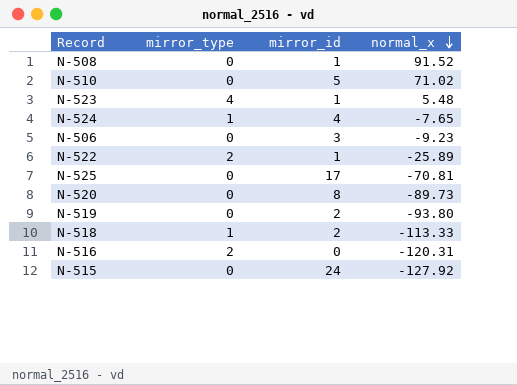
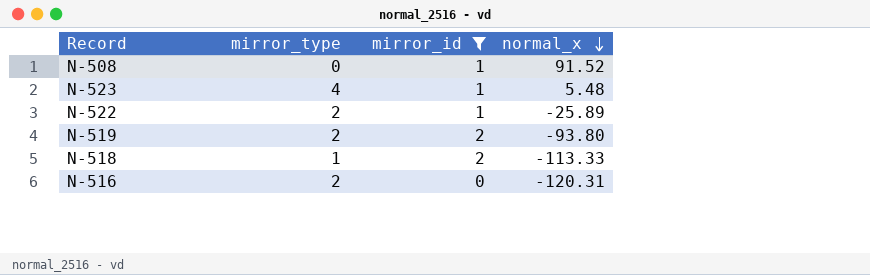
filter: none -> mirror_id <= 2
N-519 | mirror_type: 0 -> 2

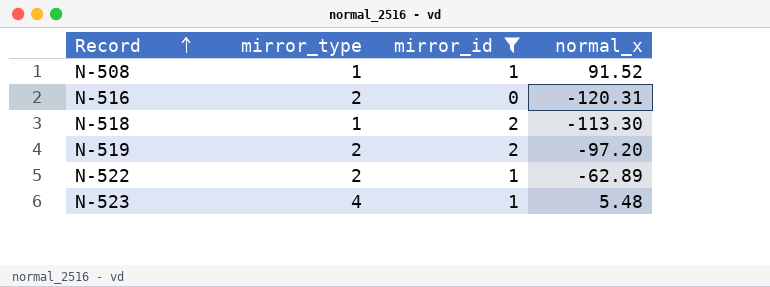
row order: normal_x descending -> Record ascending
N-508 | mirror_type: 0 -> 1
N-518 | normal_x: -113.33 -> -113.30
N-519 | normal_x: -93.80 -> -97.20
N-522 | normal_x: -25.89 -> -62.89

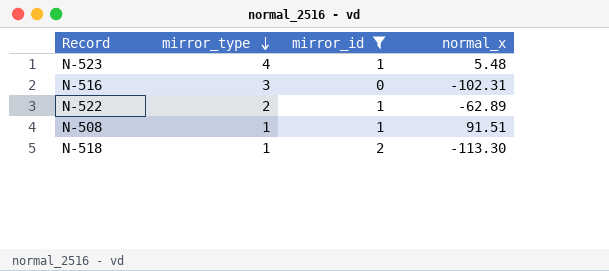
row order: Record ascending -> mirror_type descending
row N-519: 2 | 2 | -97.20 -> none
N-516 | mirror_type: 2 -> 3
N-516 | normal_x: -120.31 -> -102.31
N-508 | normal_x: 91.52 -> 91.51

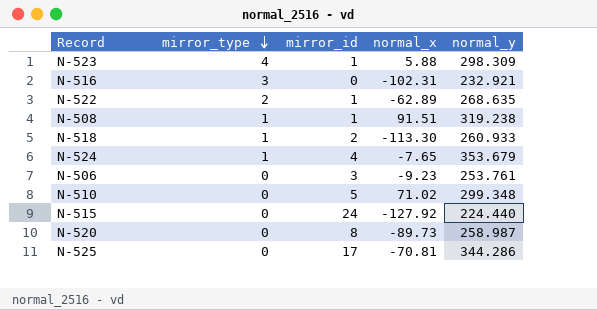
filter: mirror_id <= 2 -> none
column normal_y | position: none -> 5
N-523 | normal_x: 5.48 -> 5.88

